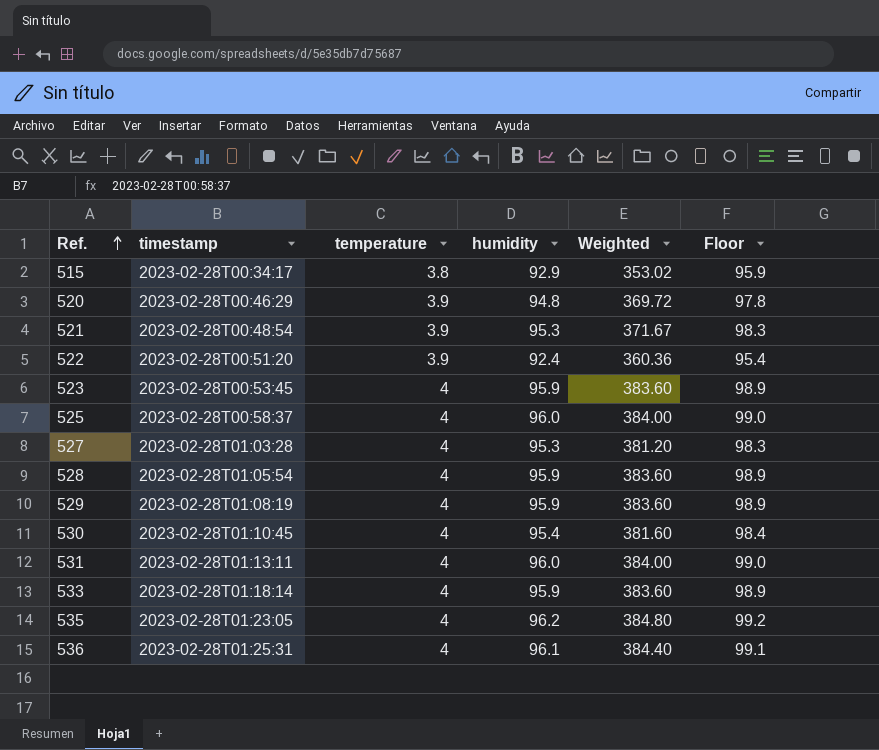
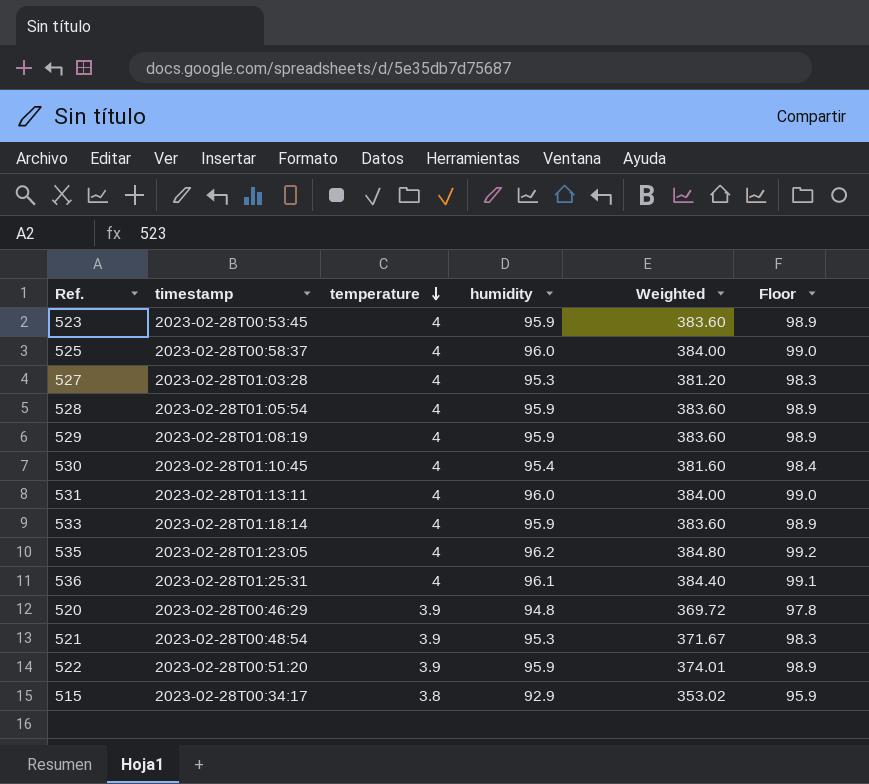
row order: Ref. ascending -> temperature descending
522 | humidity: 92.4 -> 95.9
522 | Weighted: 360.36 -> 374.01
522 | Floor: 95.4 -> 98.9

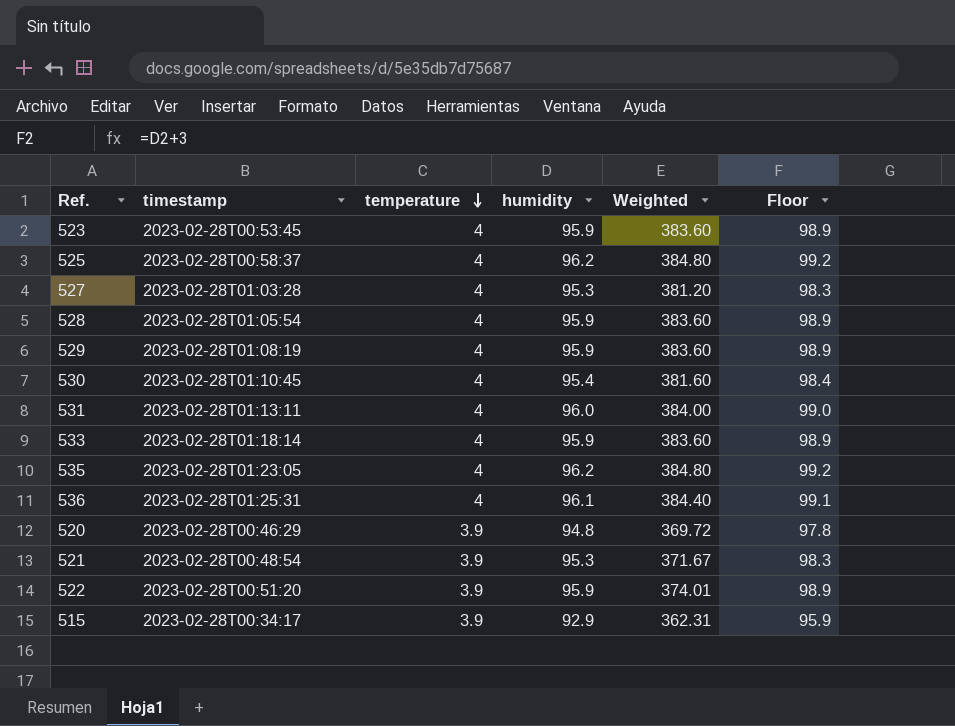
525 | humidity: 96.0 -> 96.2
525 | Weighted: 384.00 -> 384.80
525 | Floor: 99.0 -> 99.2
515 | temperature: 3.8 -> 3.9
515 | Weighted: 353.02 -> 362.31

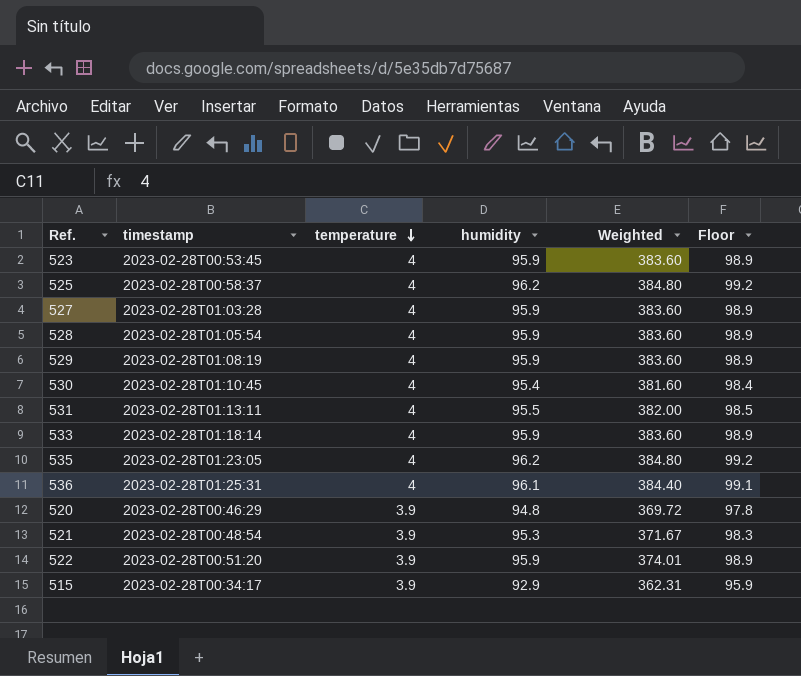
527 | humidity: 95.3 -> 95.9
527 | Weighted: 381.20 -> 383.60
527 | Floor: 98.3 -> 98.9
531 | humidity: 96.0 -> 95.5
531 | Weighted: 384.00 -> 382.00
531 | Floor: 99.0 -> 98.5

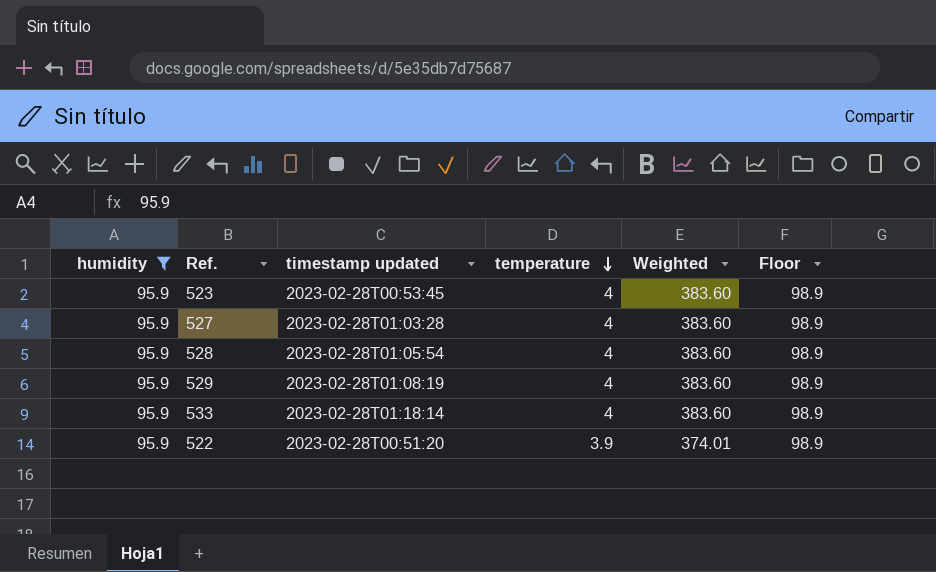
filter: none -> humidity = 95.9
column humidity | position: 4 -> 1
column name: timestamp -> timestamp updated

